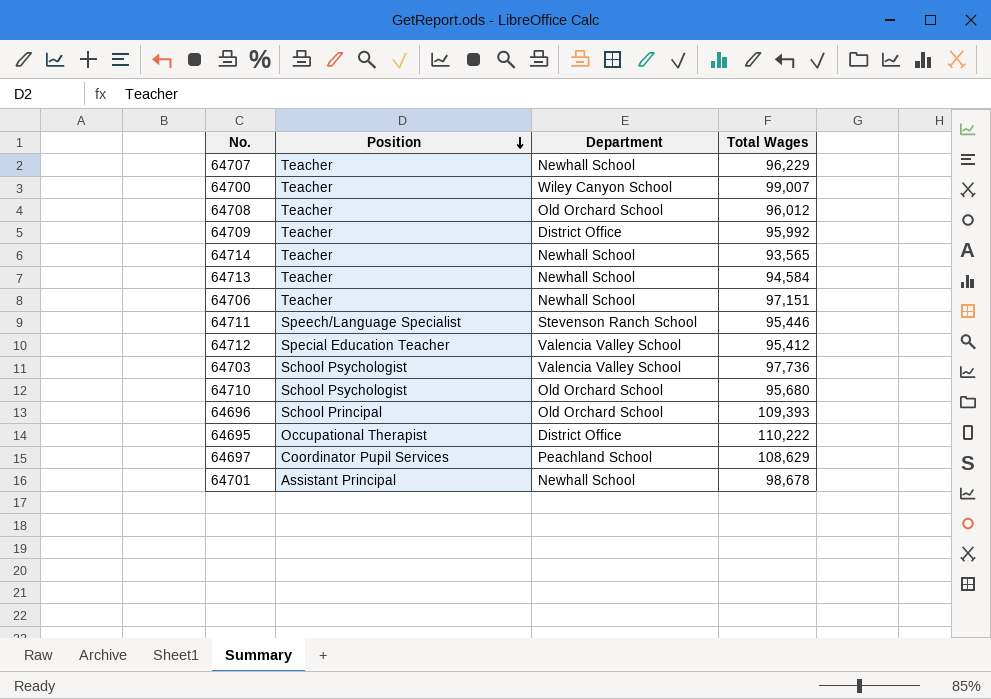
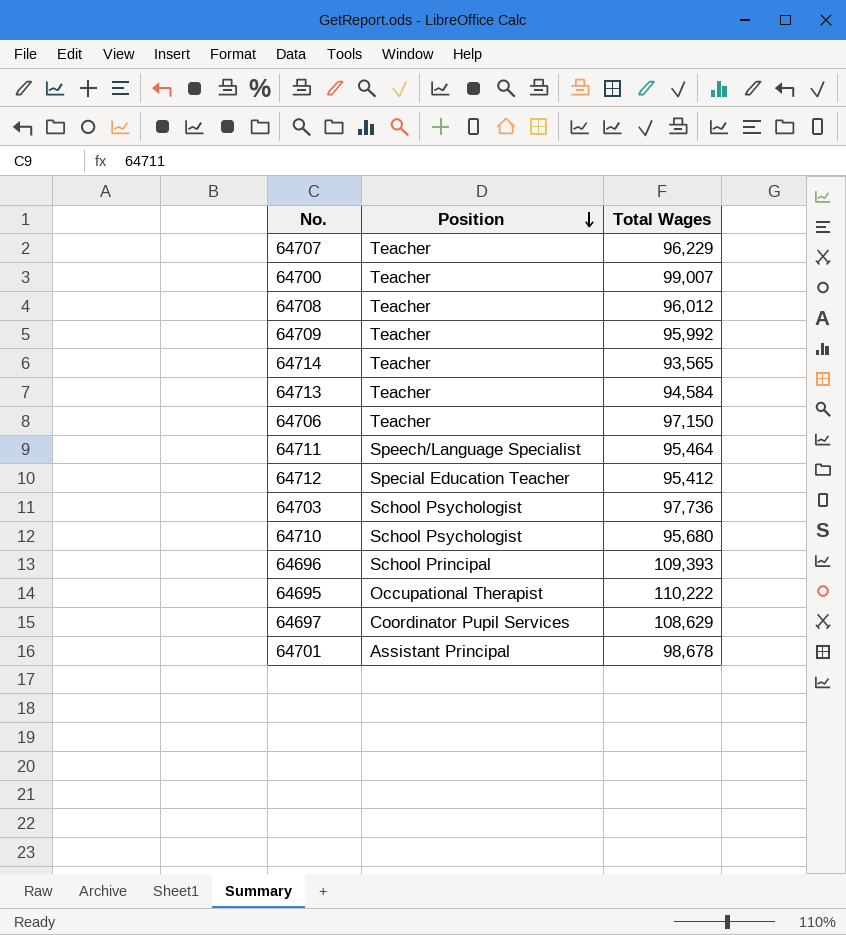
column Department | position: 3 -> none
64706 | Total Wages: 97,151 -> 97,150
64711 | Total Wages: 95,446 -> 95,464

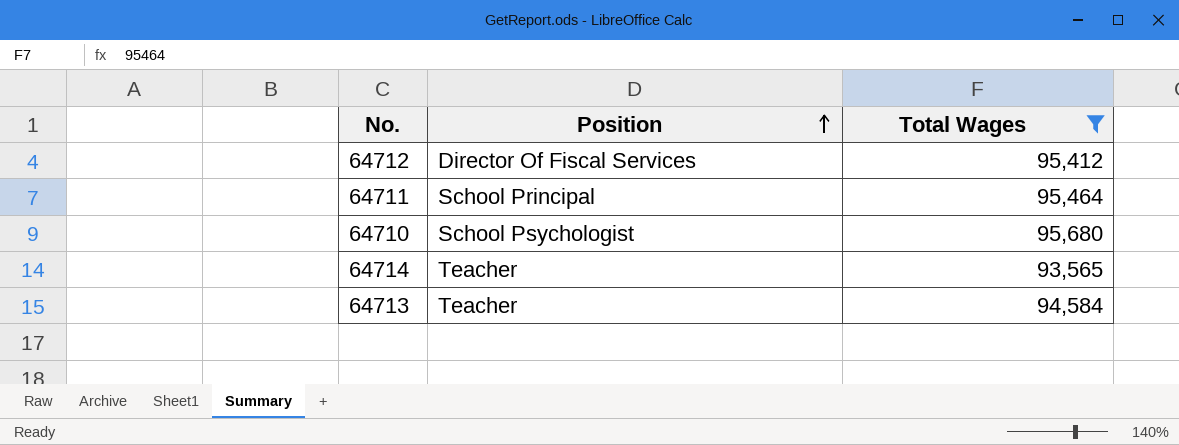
filter: none -> Total Wages <= 95,680
row order: Position descending -> Position ascending
64712 | Position: Special Education Teacher -> Director Of Fiscal Services
64711 | Position: Speech/Language Specialist -> School Principal

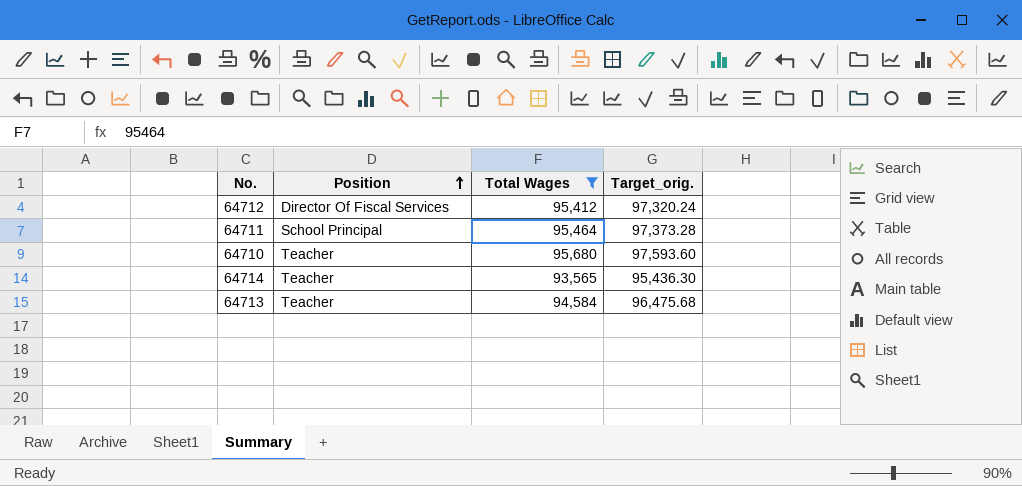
column Target_orig. | formula: none -> [Total Wages] * 1.02
64710 | Position: School Psychologist -> Teacher

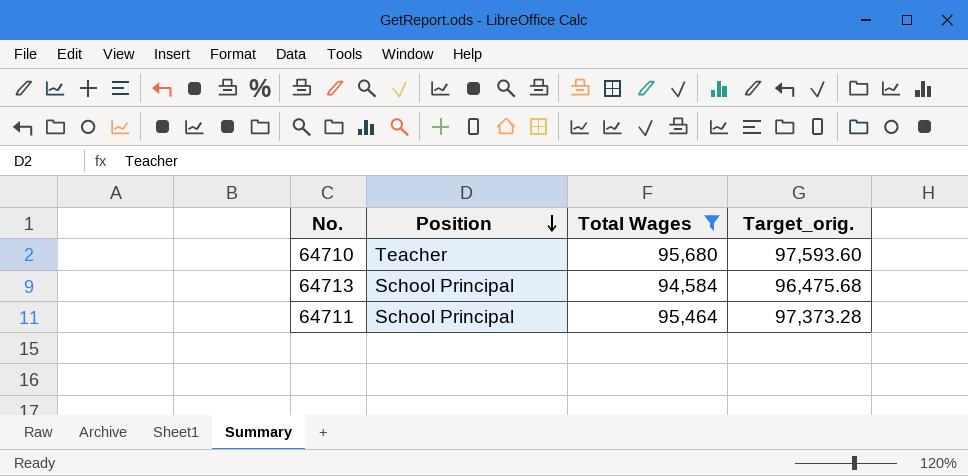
row order: Position ascending -> Position descending
row 64712: Director Of Fiscal Services | 95,412 | 97,320.24 -> none
row 64714: Teacher | 93,565 | 95,436.30 -> none
64713 | Position: Teacher -> School Principal

